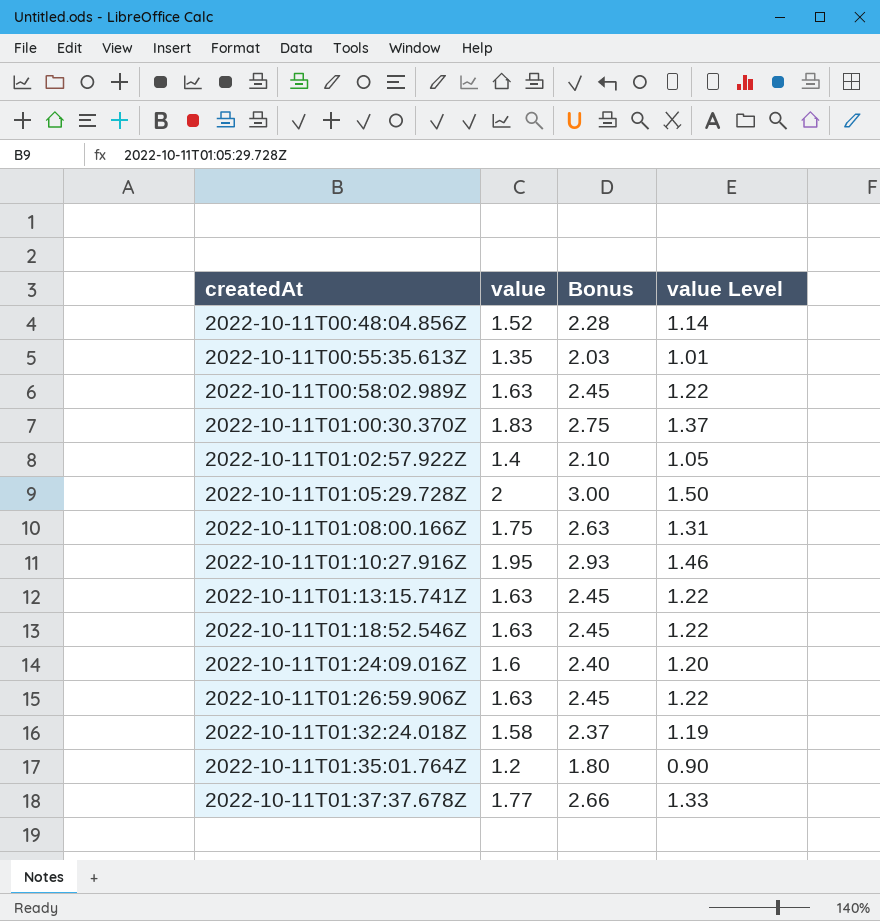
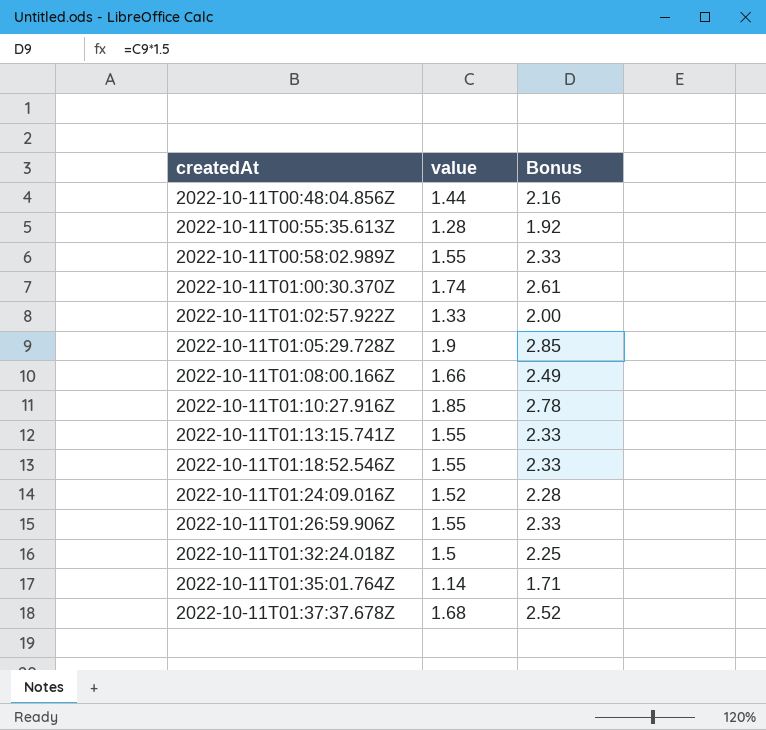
column value Level | formula: [value] * 0.75 -> none
2022-10-11T00:48:04.856Z | value: 1.52 -> 1.44
2022-10-11T00:48:04.856Z | Bonus: 2.28 -> 2.16
2022-10-11T00:55:35.613Z | value: 1.35 -> 1.28
2022-10-11T00:55:35.613Z | Bonus: 2.03 -> 1.92
2022-10-11T00:58:02.989Z | value: 1.63 -> 1.55
2022-10-11T00:58:02.989Z | Bonus: 2.45 -> 2.33
2022-10-11T01:00:30.370Z | value: 1.83 -> 1.74
2022-10-11T01:00:30.370Z | Bonus: 2.75 -> 2.61
2022-10-11T01:02:57.922Z | value: 1.4 -> 1.33
2022-10-11T01:02:57.922Z | Bonus: 2.10 -> 2.00
2022-10-11T01:05:29.728Z | value: 2 -> 1.9
2022-10-11T01:05:29.728Z | Bonus: 3.00 -> 2.85
2022-10-11T01:08:00.166Z | value: 1.75 -> 1.66
2022-10-11T01:08:00.166Z | Bonus: 2.63 -> 2.49
2022-10-11T01:10:27.916Z | value: 1.95 -> 1.85
2022-10-11T01:10:27.916Z | Bonus: 2.93 -> 2.78
2022-10-11T01:13:15.741Z | value: 1.63 -> 1.55
2022-10-11T01:13:15.741Z | Bonus: 2.45 -> 2.33
2022-10-11T01:18:52.546Z | value: 1.63 -> 1.55
2022-10-11T01:18:52.546Z | Bonus: 2.45 -> 2.33
2022-10-11T01:24:09.016Z | value: 1.6 -> 1.52
2022-10-11T01:24:09.016Z | Bonus: 2.40 -> 2.28
2022-10-11T01:26:59.906Z | value: 1.63 -> 1.55
2022-10-11T01:26:59.906Z | Bonus: 2.45 -> 2.33
2022-10-11T01:32:24.018Z | value: 1.58 -> 1.5
2022-10-11T01:32:24.018Z | Bonus: 2.37 -> 2.25
2022-10-11T01:35:01.764Z | value: 1.2 -> 1.14
2022-10-11T01:35:01.764Z | Bonus: 1.80 -> 1.71
2022-10-11T01:37:37.678Z | value: 1.77 -> 1.68
2022-10-11T01:37:37.678Z | Bonus: 2.66 -> 2.52

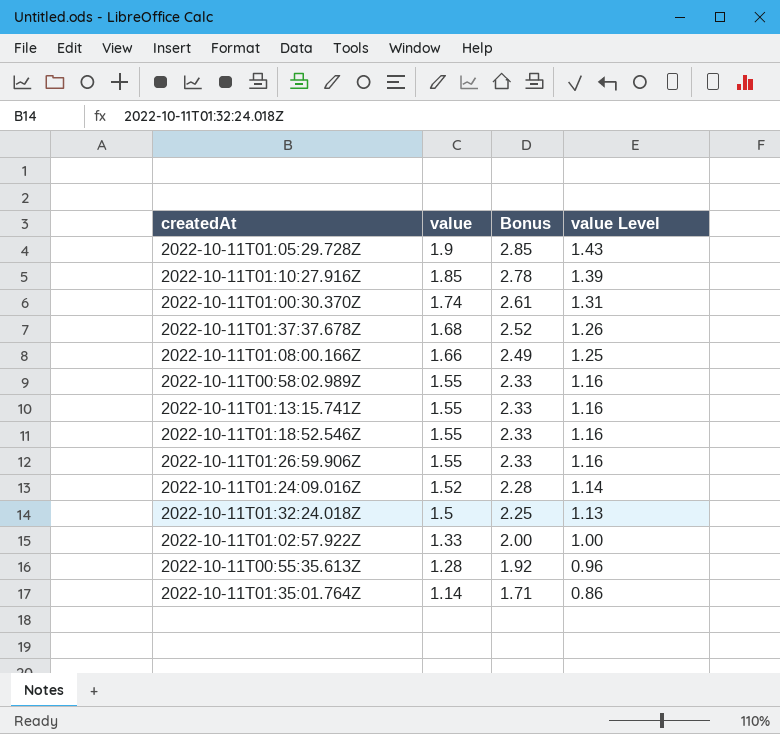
row order: createdAt ascending -> value descending
column value Level | formula: none -> [value] * 0.75
row 2022-10-11T00:48:04.856Z: 1.44 | 2.16 -> none

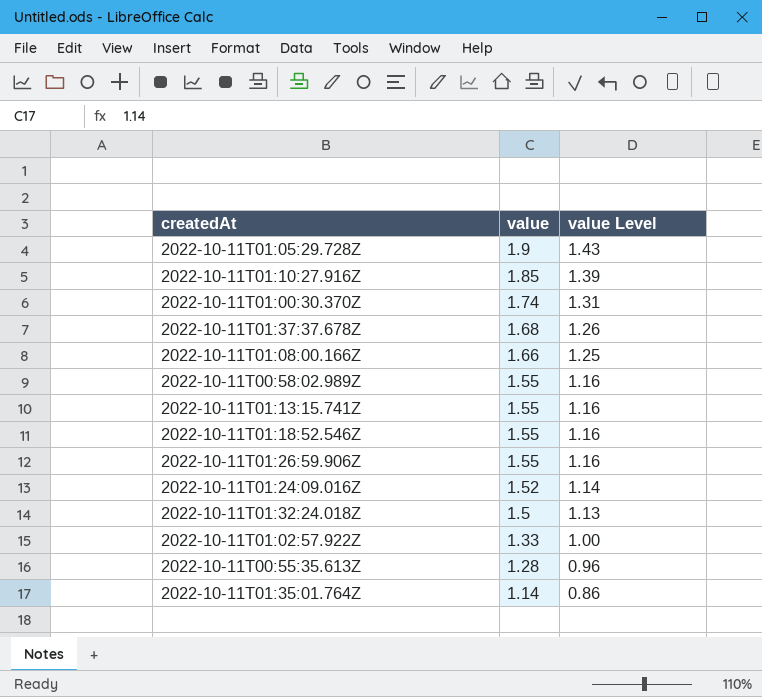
column Bonus | formula: [value] * 1.5 -> none

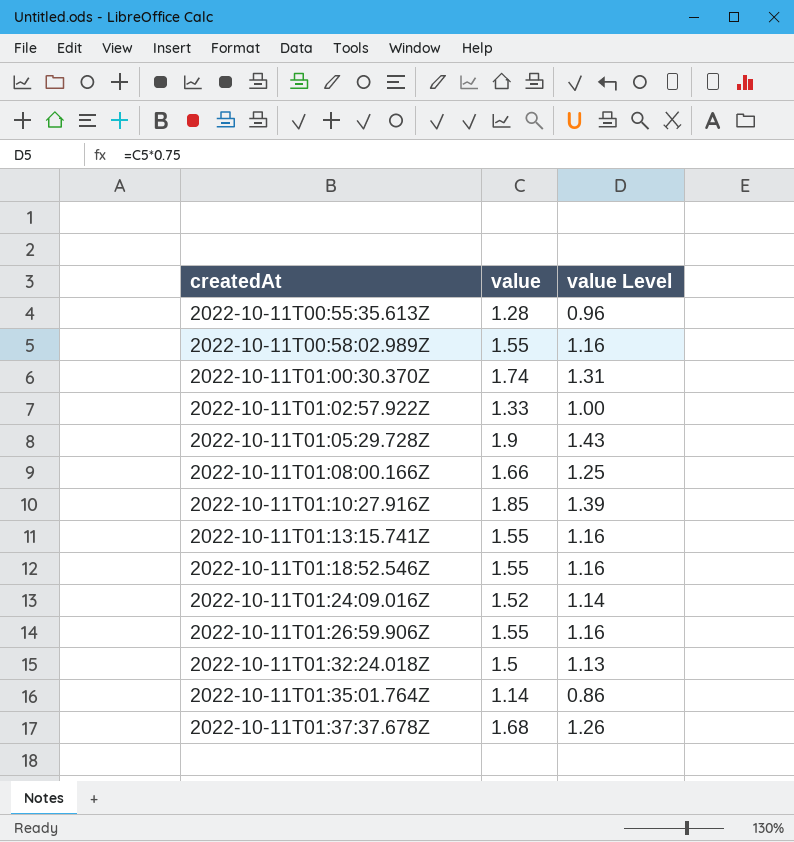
row order: value descending -> createdAt ascending

